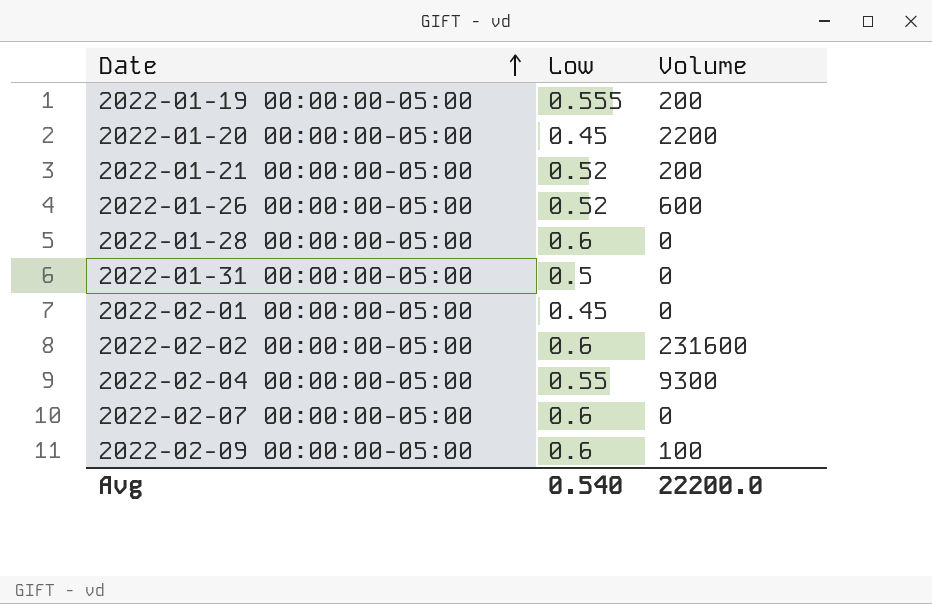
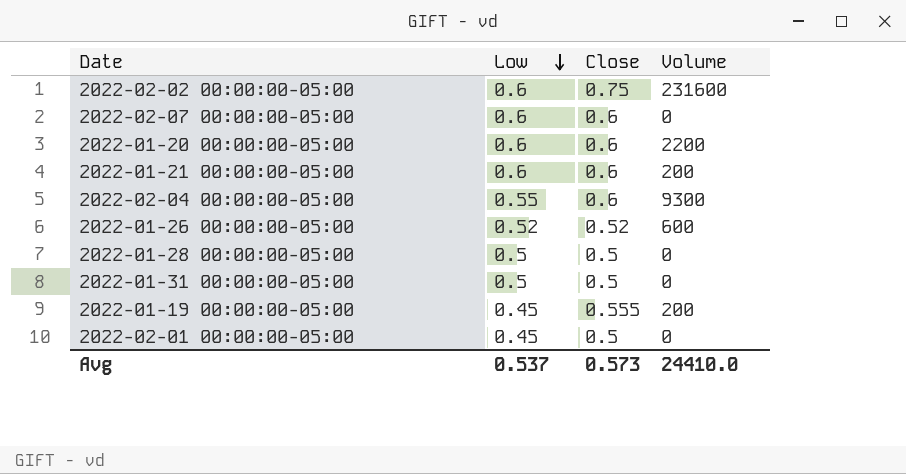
row order: Date ascending -> Low descending
column Close | position: none -> 3
row 2022-02-09 00:00:00-05:00: 0.6 | 100 -> none
2022-01-20 00:00:00-05:00 | Low: 0.45 -> 0.6
2022-01-21 00:00:00-05:00 | Low: 0.52 -> 0.6
2022-01-28 00:00:00-05:00 | Low: 0.6 -> 0.5
2022-01-19 00:00:00-05:00 | Low: 0.555 -> 0.45
Avg | Low: 0.540 -> 0.537
Avg | Volume: 22200.0 -> 24410.0

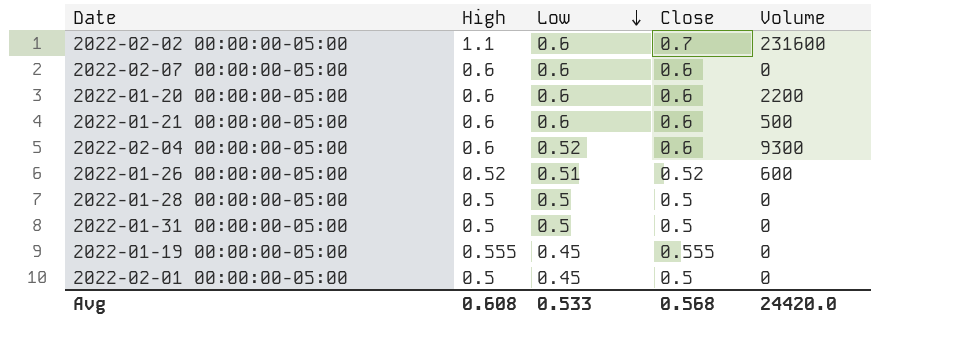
column High | position: none -> 2
2022-02-02 00:00:00-05:00 | Close: 0.75 -> 0.7
2022-01-21 00:00:00-05:00 | Volume: 200 -> 500
2022-02-04 00:00:00-05:00 | Low: 0.55 -> 0.52
2022-01-26 00:00:00-05:00 | Low: 0.52 -> 0.51
2022-01-19 00:00:00-05:00 | Volume: 200 -> 0
Avg | Low: 0.537 -> 0.533
Avg | Close: 0.573 -> 0.568
Avg | Volume: 24410.0 -> 24420.0

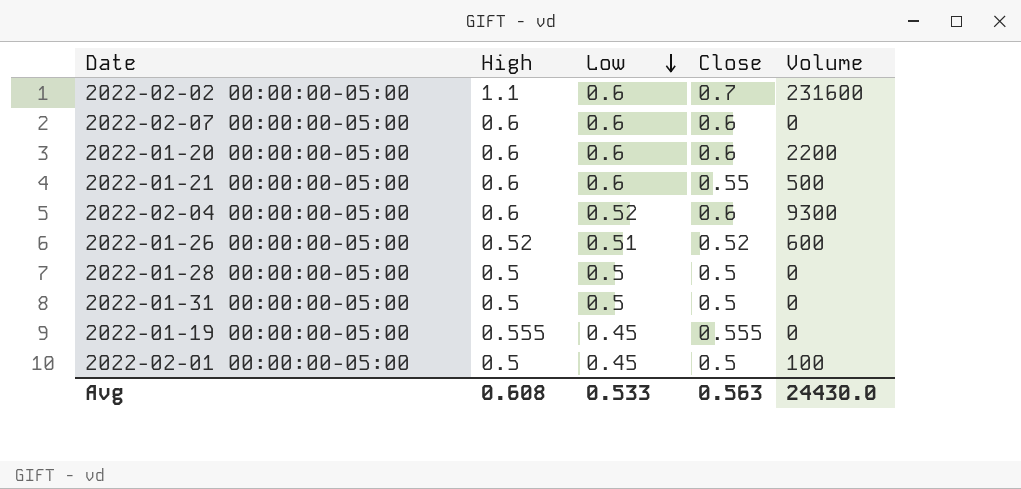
2022-01-21 00:00:00-05:00 | Close: 0.6 -> 0.55
2022-02-01 00:00:00-05:00 | Volume: 0 -> 100
Avg | Close: 0.568 -> 0.563
Avg | Volume: 24420.0 -> 24430.0

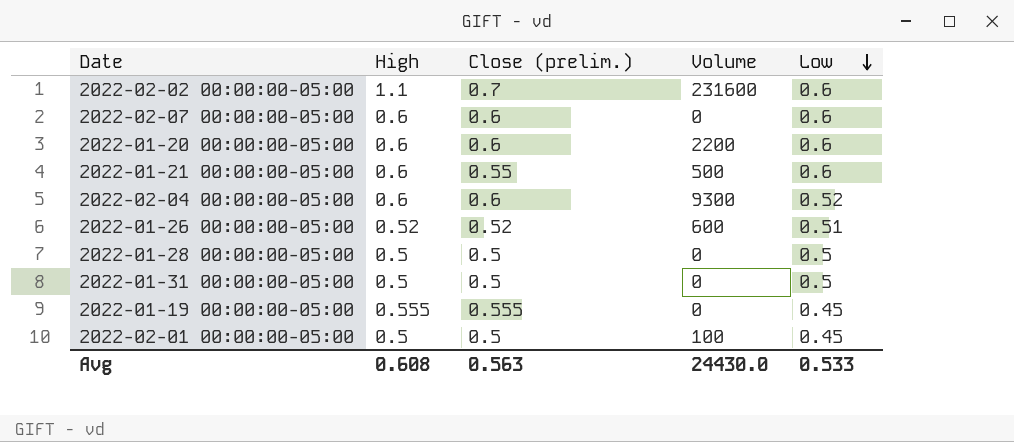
column name: Close -> Close (prelim.)
column Low | position: 3 -> 5

